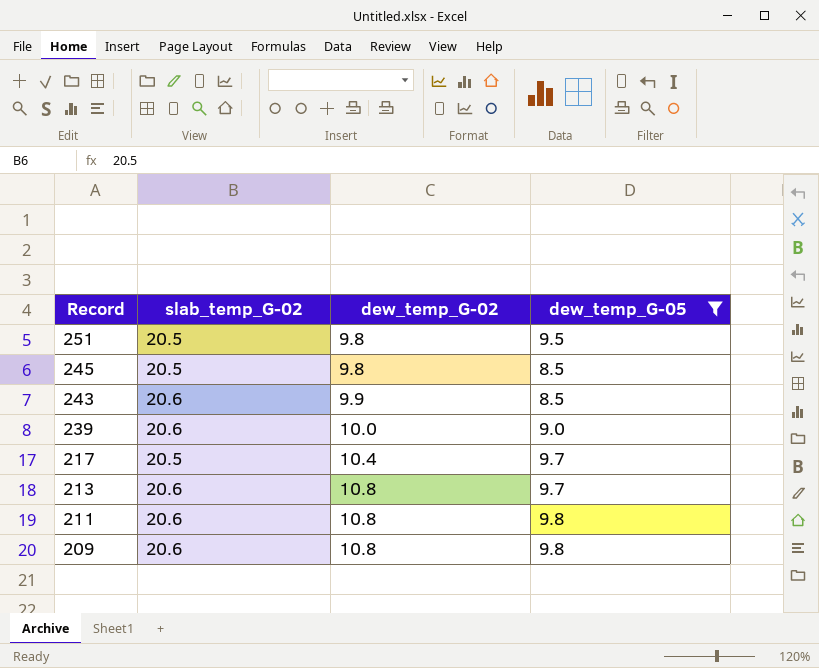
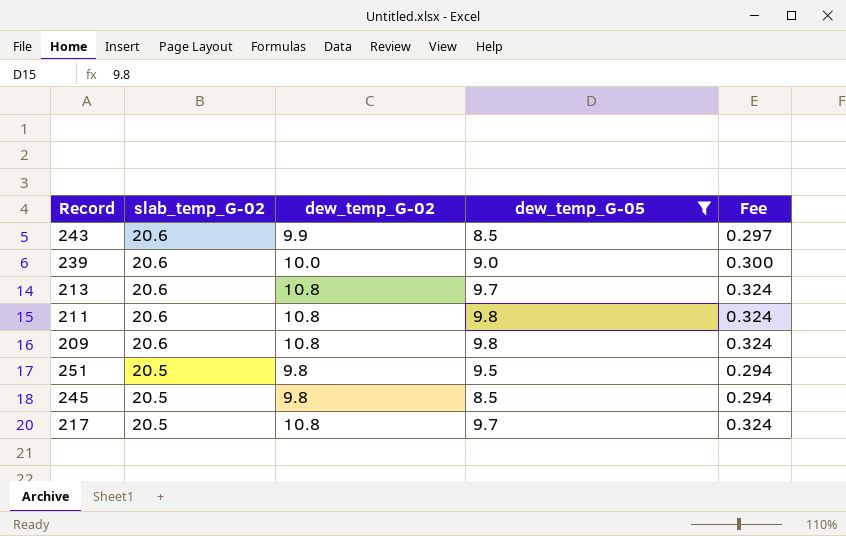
row order: Record descending -> slab_temp_G-02 descending
column Fee | formula: none -> [dew_temp_G-02] * 0.03
217 | dew_temp_G-02: 10.4 -> 10.8

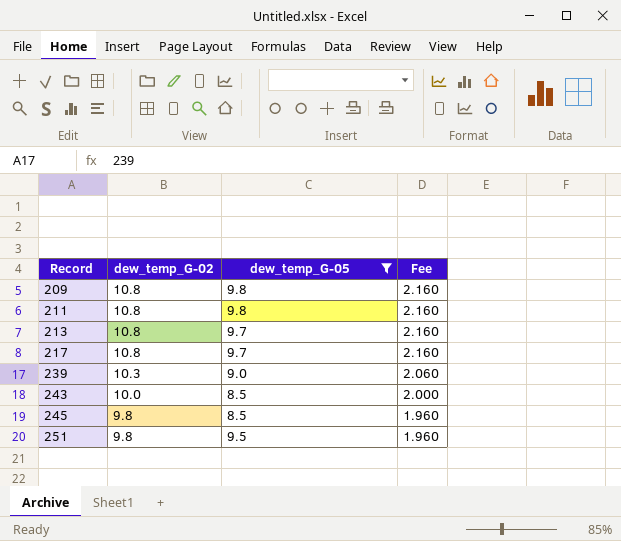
row order: slab_temp_G-02 descending -> Record ascending
column slab_temp_G-02 | position: 2 -> none
column Fee | formula: [dew_temp_G-02] * 0.03 -> [dew_temp_G-02] * 0.2
239 | dew_temp_G-02: 10.0 -> 10.3
243 | dew_temp_G-02: 9.9 -> 10.0

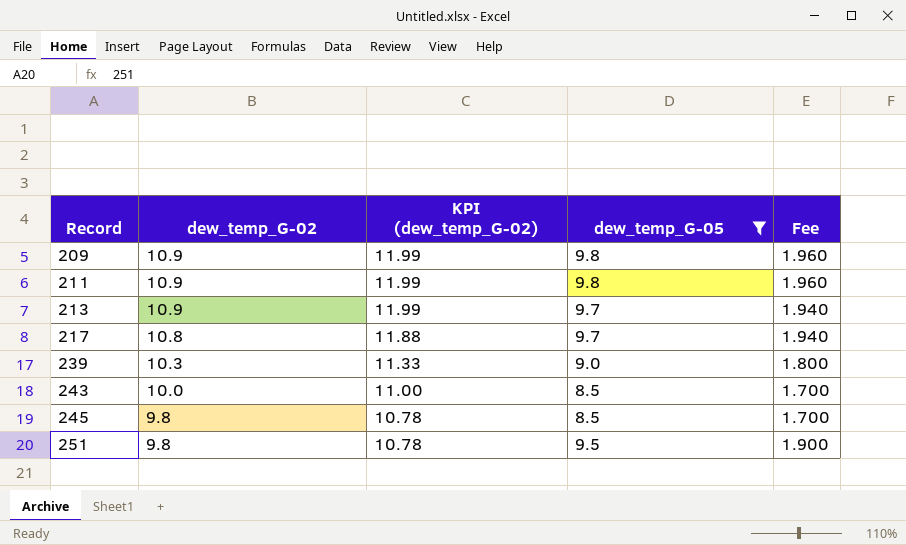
column KPI (dew_temp_G-02) | formula: none -> [dew_temp_G-02] * 1.1
column Fee | formula: [dew_temp_G-02] * 0.2 -> [dew_temp_G-05] * 0.2
209 | dew_temp_G-02: 10.8 -> 10.9
211 | dew_temp_G-02: 10.8 -> 10.9
213 | dew_temp_G-02: 10.8 -> 10.9

